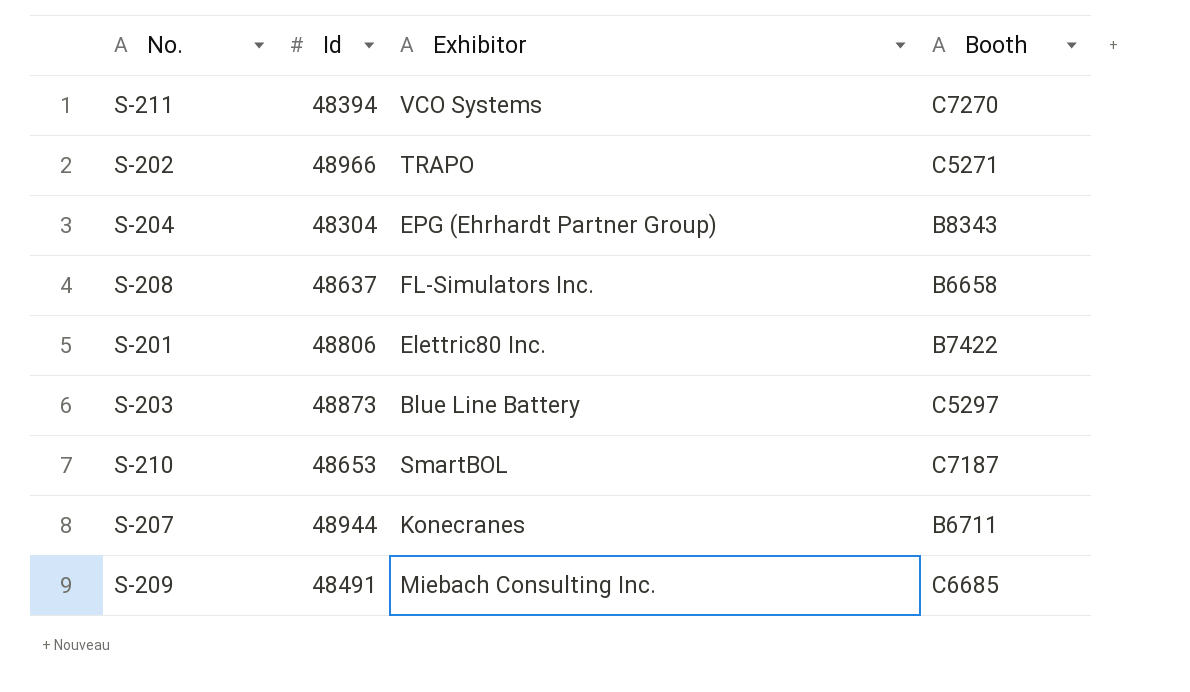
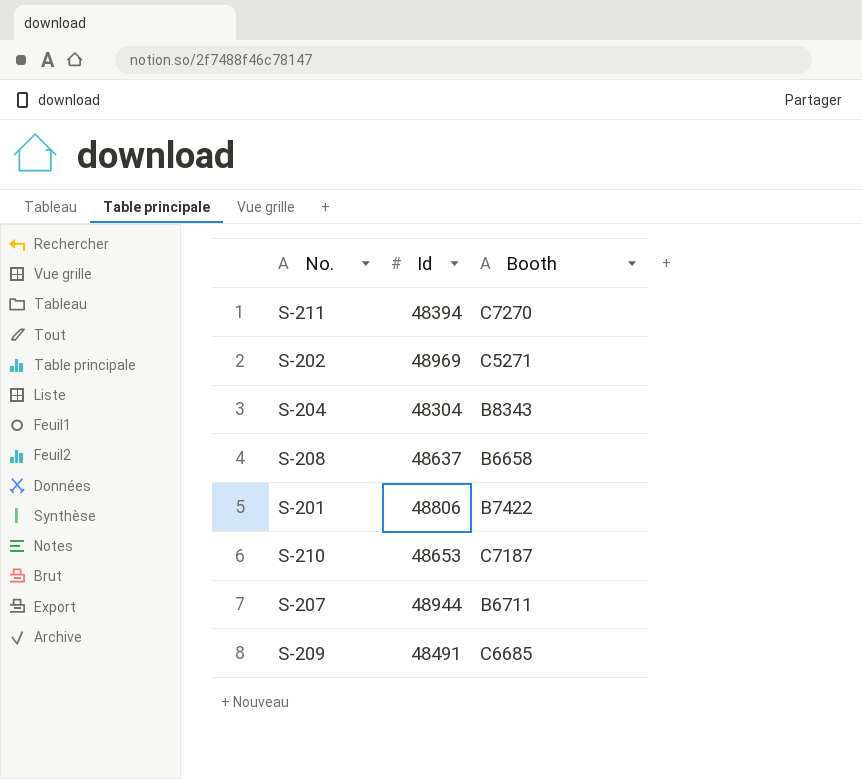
column Exhibitor | position: 3 -> none
row S-203: 48873 | Blue Line Battery | C5297 -> none
S-202 | Id: 48966 -> 48969

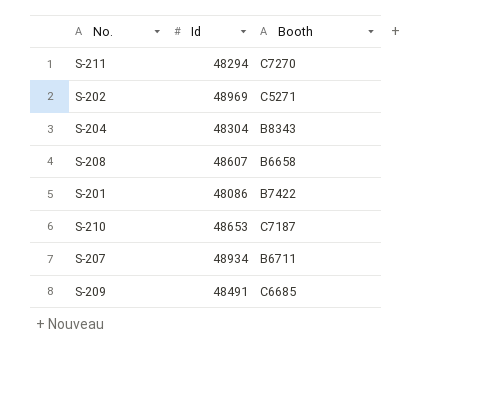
S-211 | Id: 48394 -> 48294
S-208 | Id: 48637 -> 48607
S-201 | Id: 48806 -> 48086
S-207 | Id: 48944 -> 48934

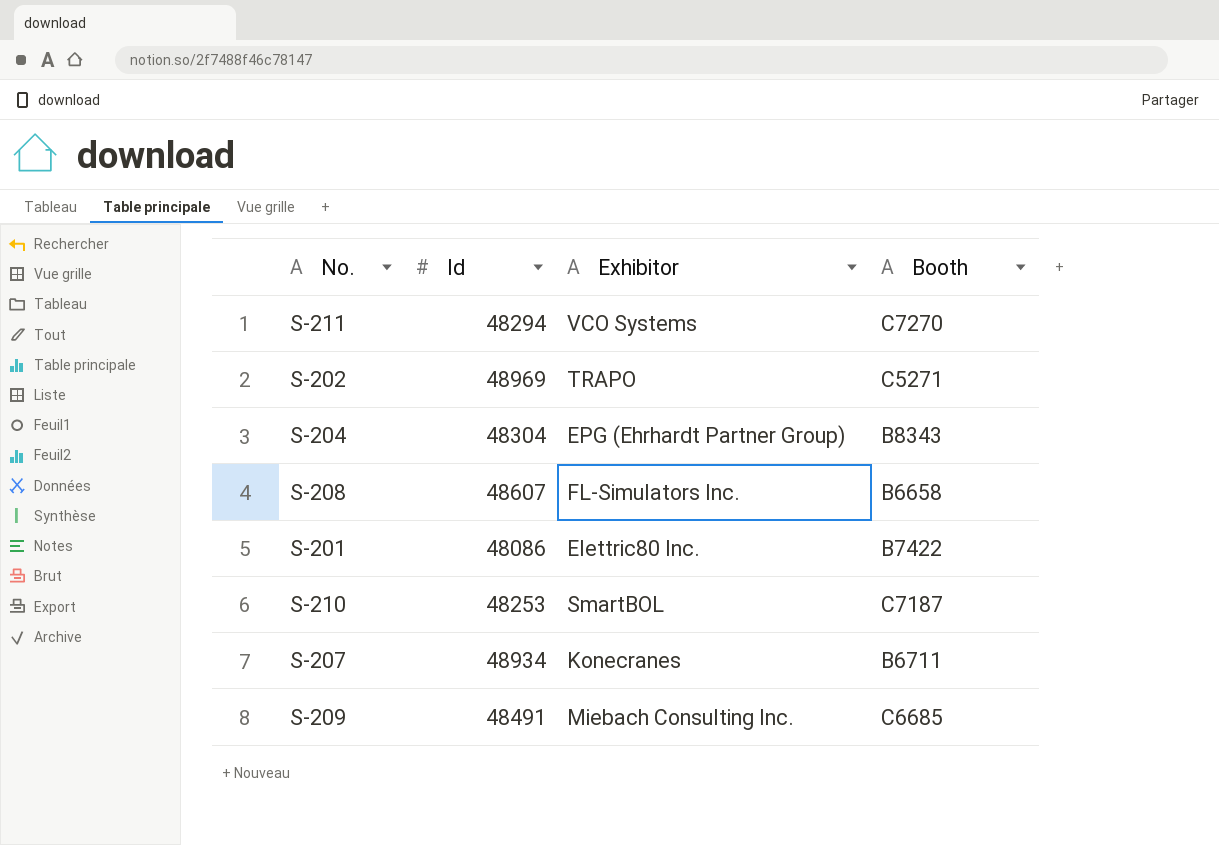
column Exhibitor | position: none -> 3
S-210 | Id: 48653 -> 48253

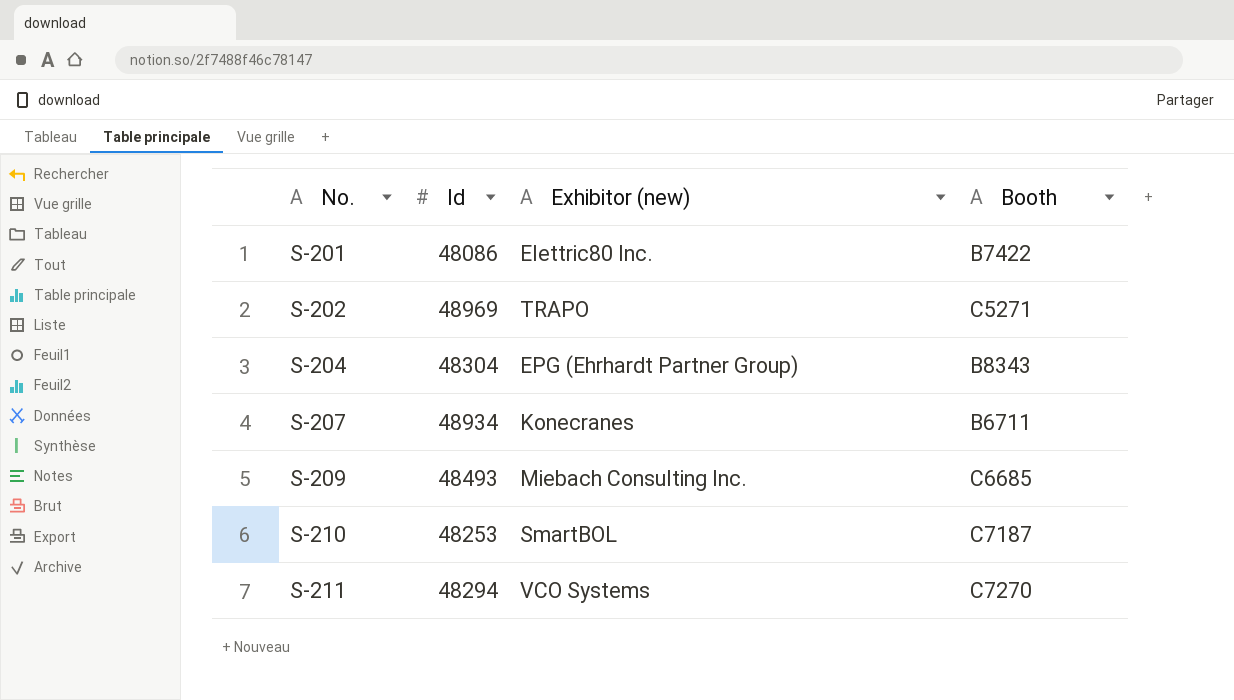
row order: none -> No. ascending
column name: Exhibitor -> Exhibitor (new)
row S-208: 48607 | FL-Simulators Inc. | B6658 -> none
S-209 | Id: 48491 -> 48493

